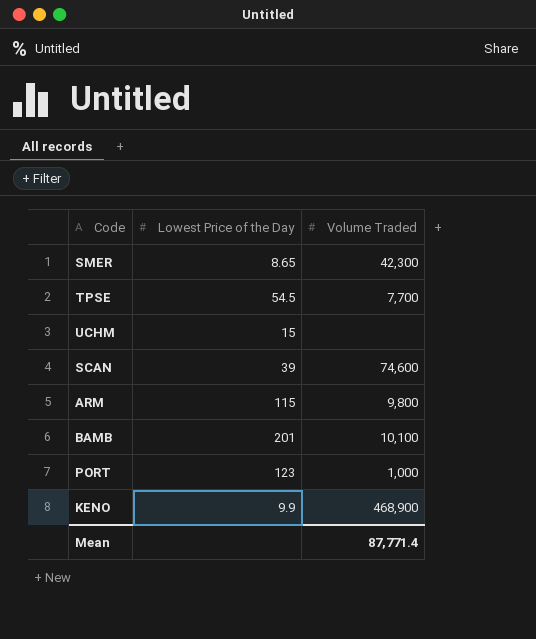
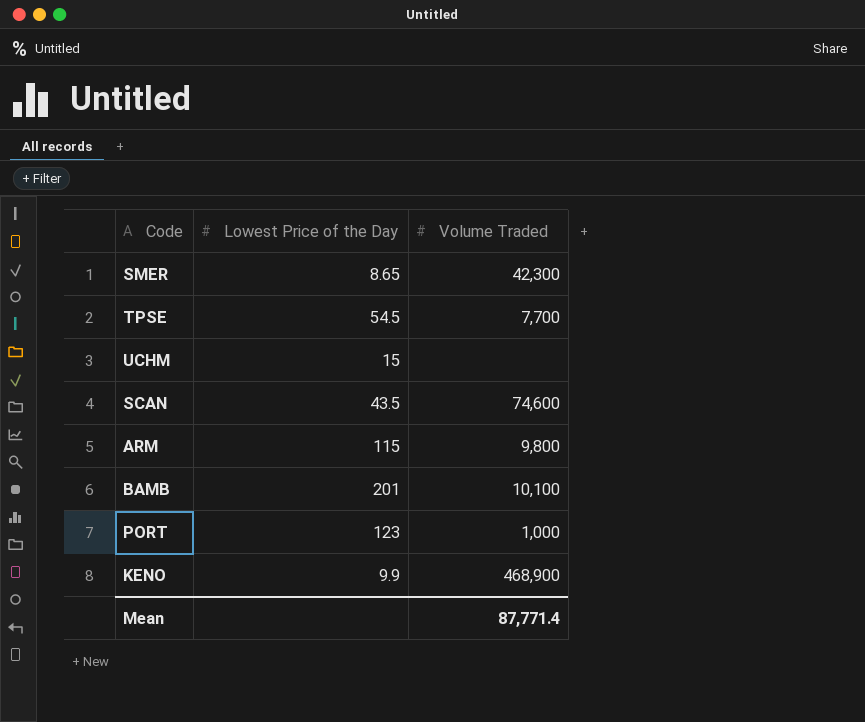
SCAN | Lowest Price of the Day: 39 -> 43.5

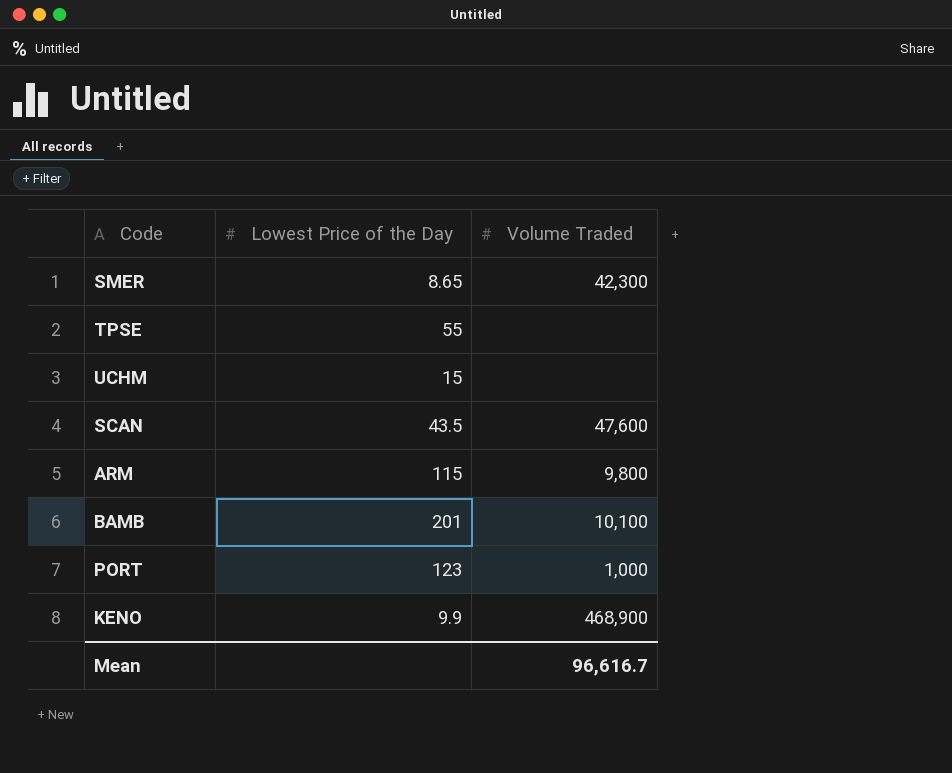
TPSE | Lowest Price of the Day: 54.5 -> 55
TPSE | Volume Traded: 7,700 -> none
SCAN | Volume Traded: 74,600 -> 47,600
Mean | Volume Traded: 87,771.4 -> 96,616.7

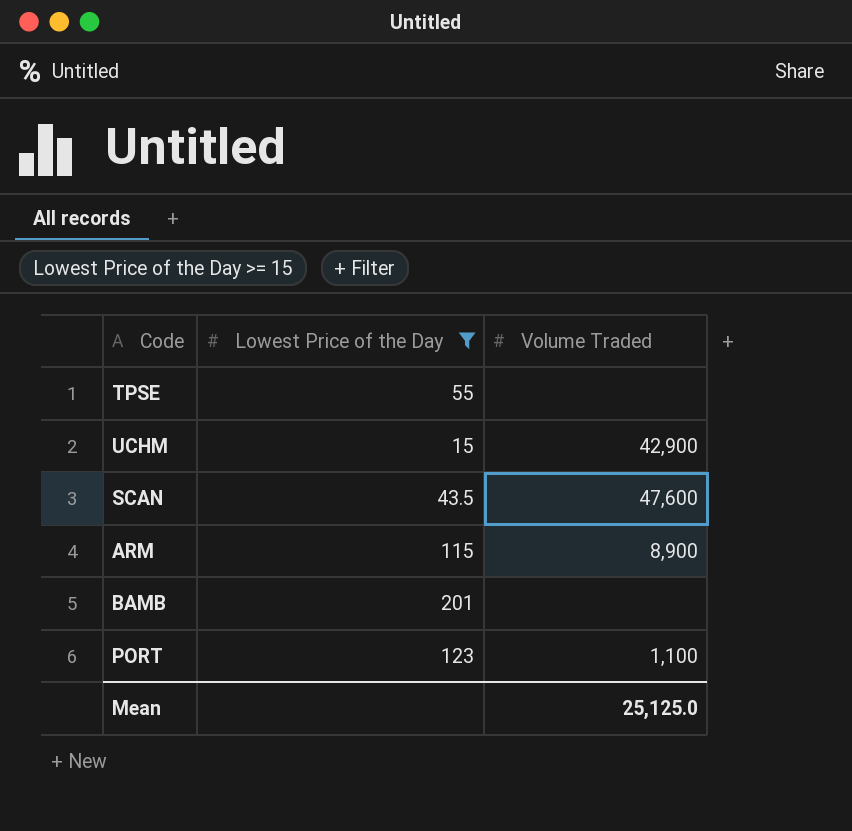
filter: none -> Lowest Price of the Day >= 15
UCHM | Volume Traded: none -> 42,900
ARM | Volume Traded: 9,800 -> 8,900
BAMB | Volume Traded: 10,100 -> none
PORT | Volume Traded: 1,000 -> 1,100
Mean | Volume Traded: 96,616.7 -> 25,125.0

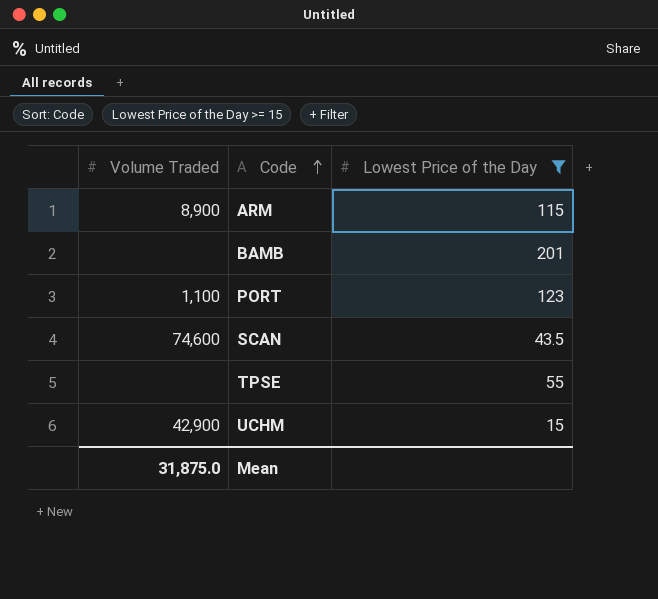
row order: none -> Code ascending
column Volume Traded | position: 3 -> 1
SCAN | Volume Traded: 47,600 -> 74,600
Mean | Volume Traded: 25,125.0 -> 31,875.0

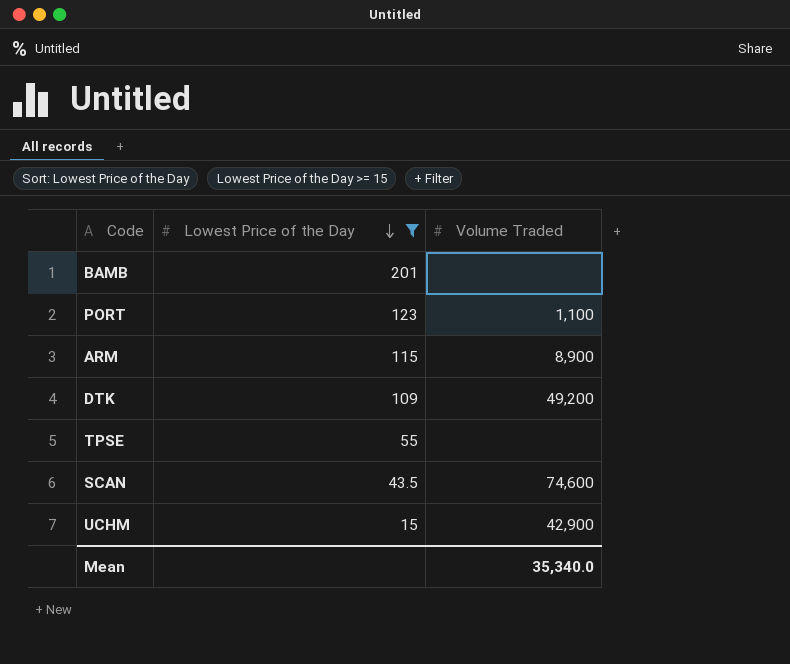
row order: Code ascending -> Lowest Price of the Day descending
column Volume Traded | position: 1 -> 3
row DTK: none -> 109 | 49,200
Mean | Volume Traded: 31,875.0 -> 35,340.0

